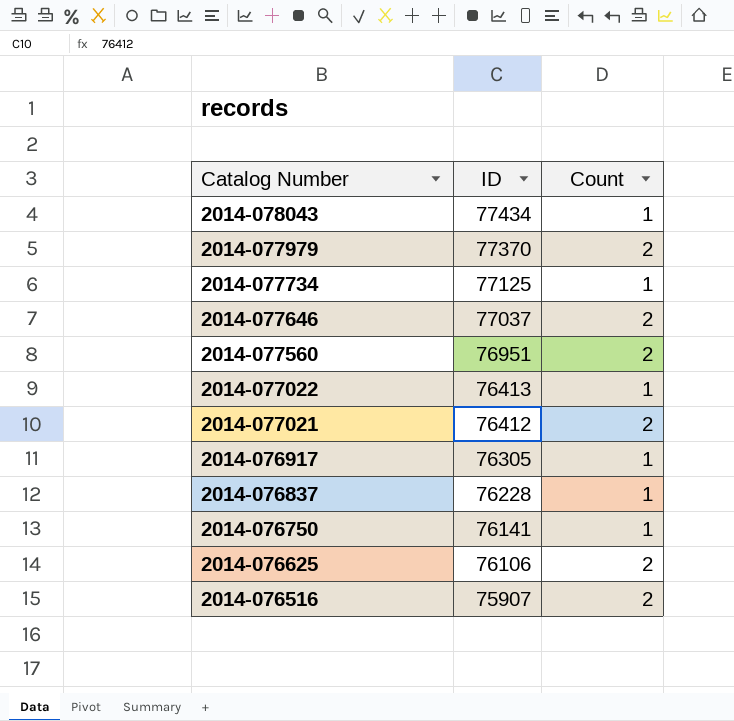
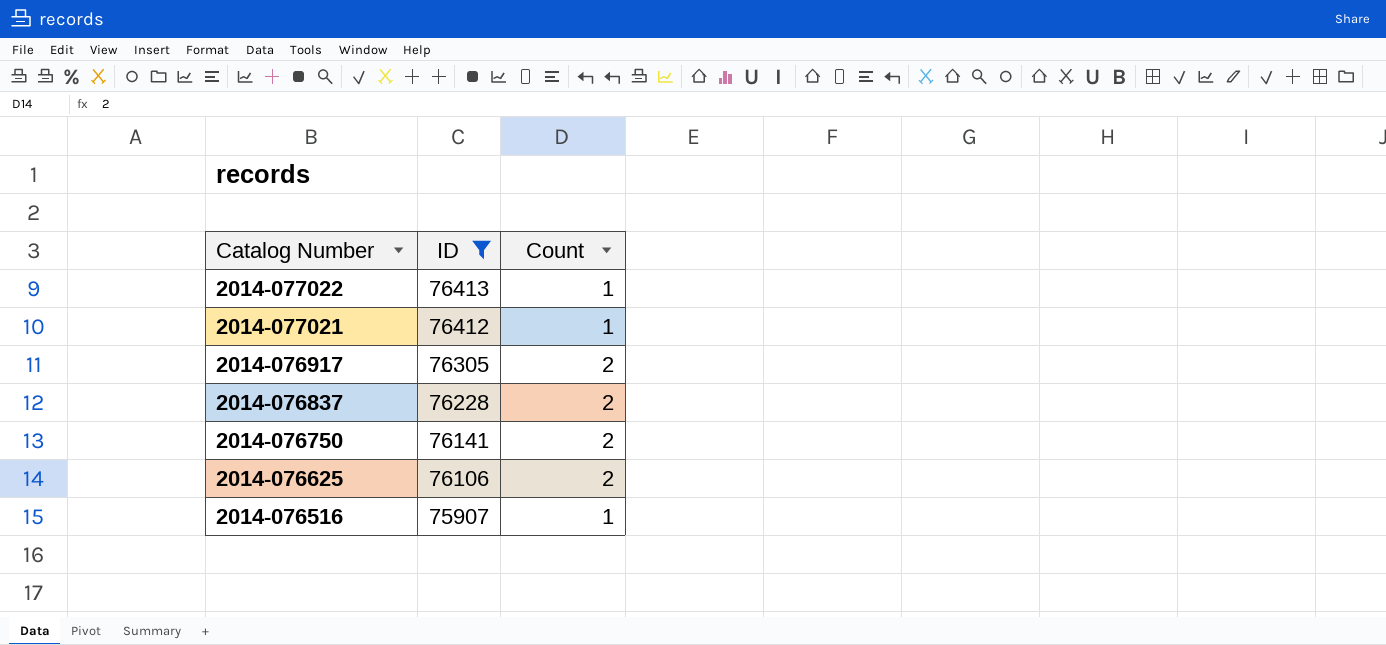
filter: none -> ID <= 76413
2014-077021 | Count: 2 -> 1
2014-076917 | Count: 1 -> 2
2014-076837 | Count: 1 -> 2
2014-076750 | Count: 1 -> 2
2014-076516 | Count: 2 -> 1

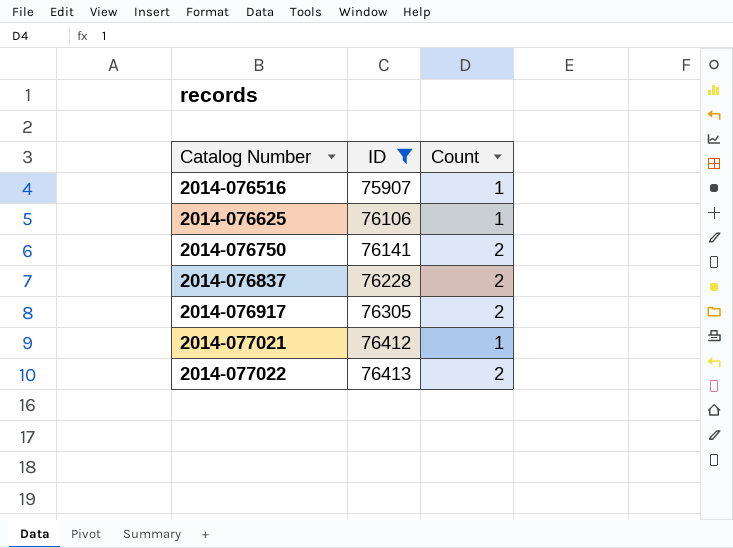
row order: Catalog Number descending -> Catalog Number ascending
2014-076625 | Count: 2 -> 1
2014-077022 | Count: 1 -> 2

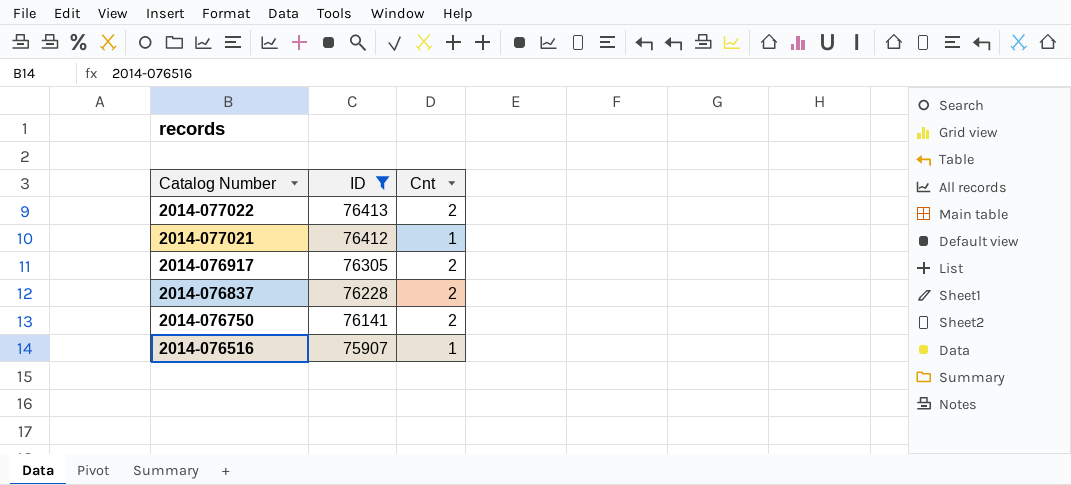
row order: Catalog Number ascending -> Catalog Number descending
column name: Count -> Cnt
row 2014-076625: 76106 | 1 -> none

